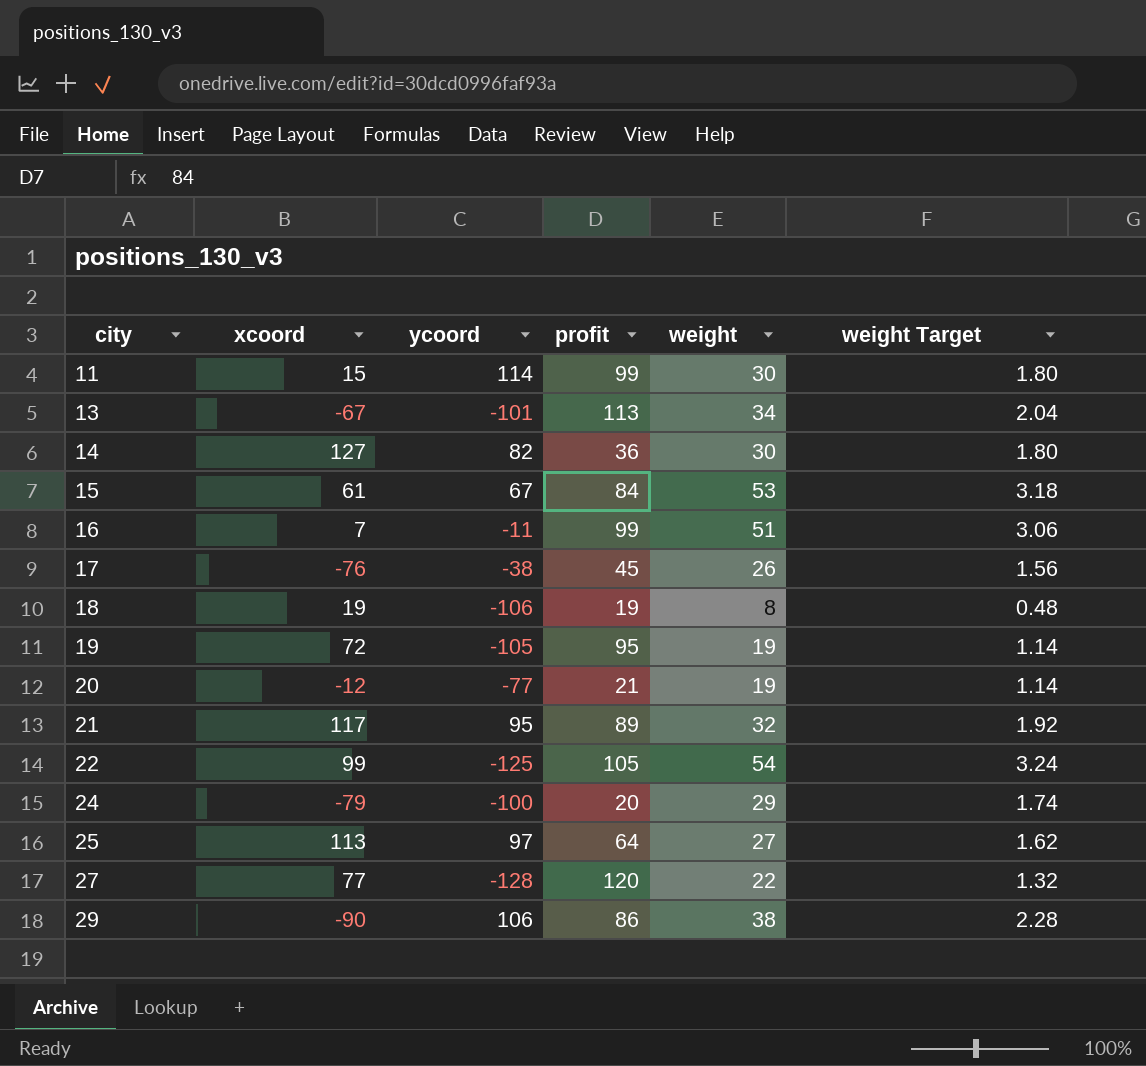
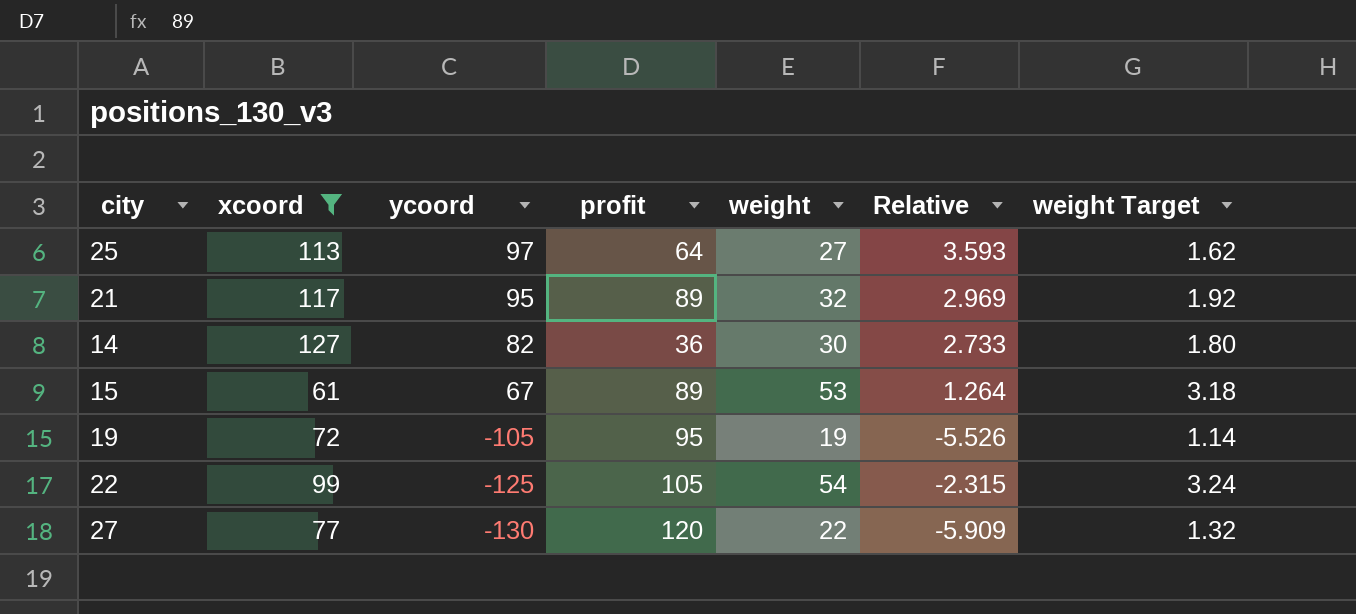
filter: none -> xcoord >= 61
row order: city ascending -> ycoord descending
column Relative | formula: none -> [ycoord] / [weight]
15 | profit: 84 -> 89
27 | ycoord: -128 -> -130

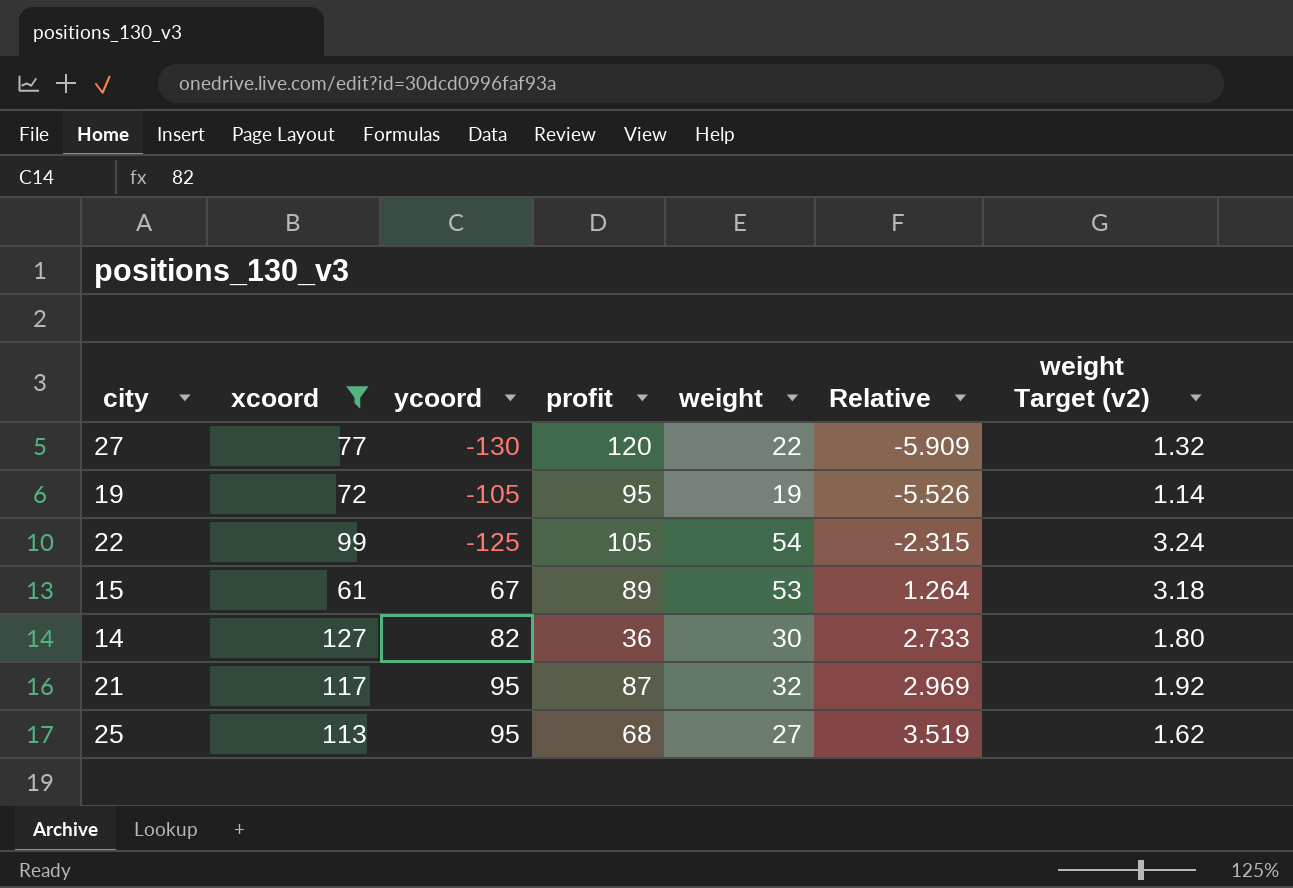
row order: ycoord descending -> Relative ascending
column name: weight Target -> weight Target (v2)
21 | profit: 89 -> 87
25 | ycoord: 97 -> 95
25 | profit: 64 -> 68
25 | Relative: 3.593 -> 3.519

